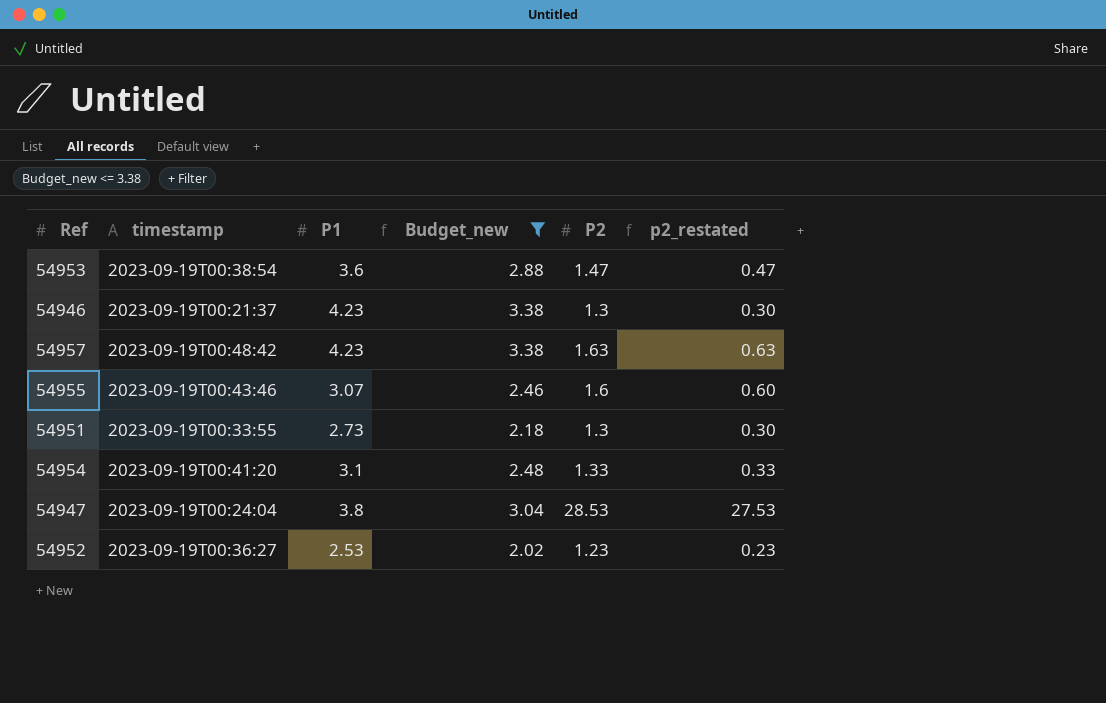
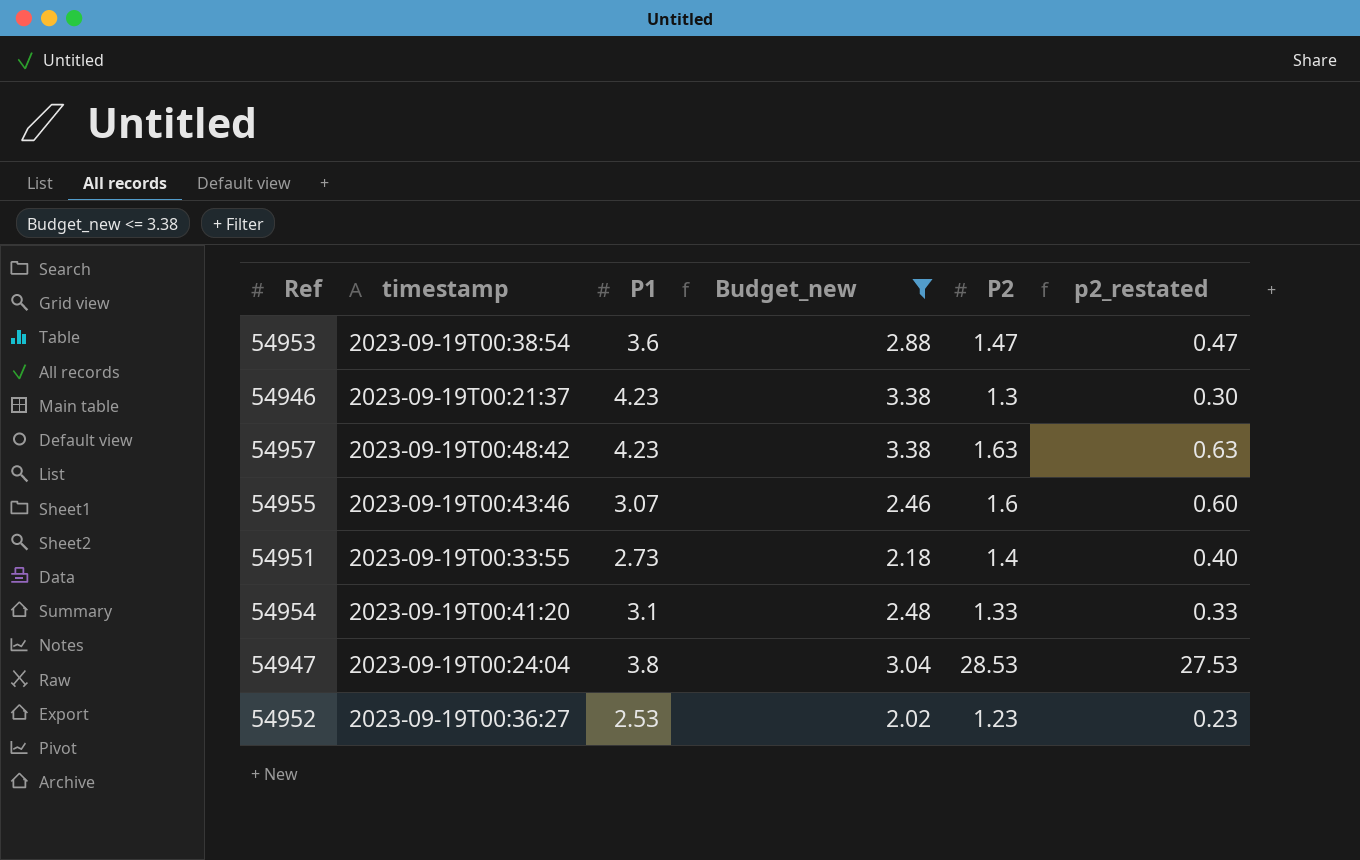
54951 | P2: 1.3 -> 1.4
54951 | p2_restated: 0.30 -> 0.40

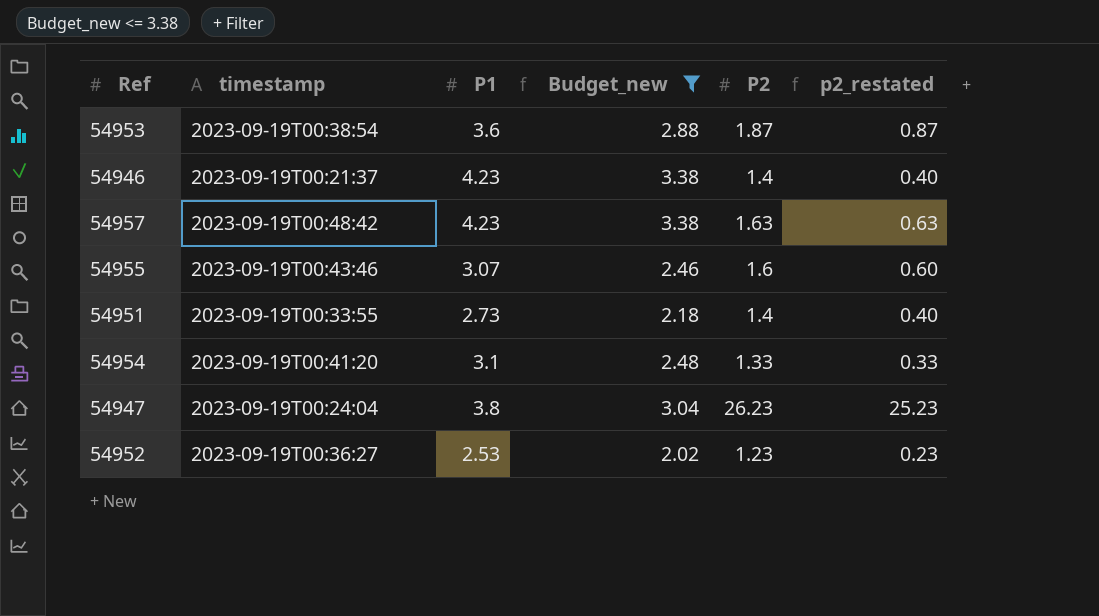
54953 | P2: 1.47 -> 1.87
54953 | p2_restated: 0.47 -> 0.87
54946 | P2: 1.3 -> 1.4
54946 | p2_restated: 0.30 -> 0.40
54947 | P2: 28.53 -> 26.23
54947 | p2_restated: 27.53 -> 25.23

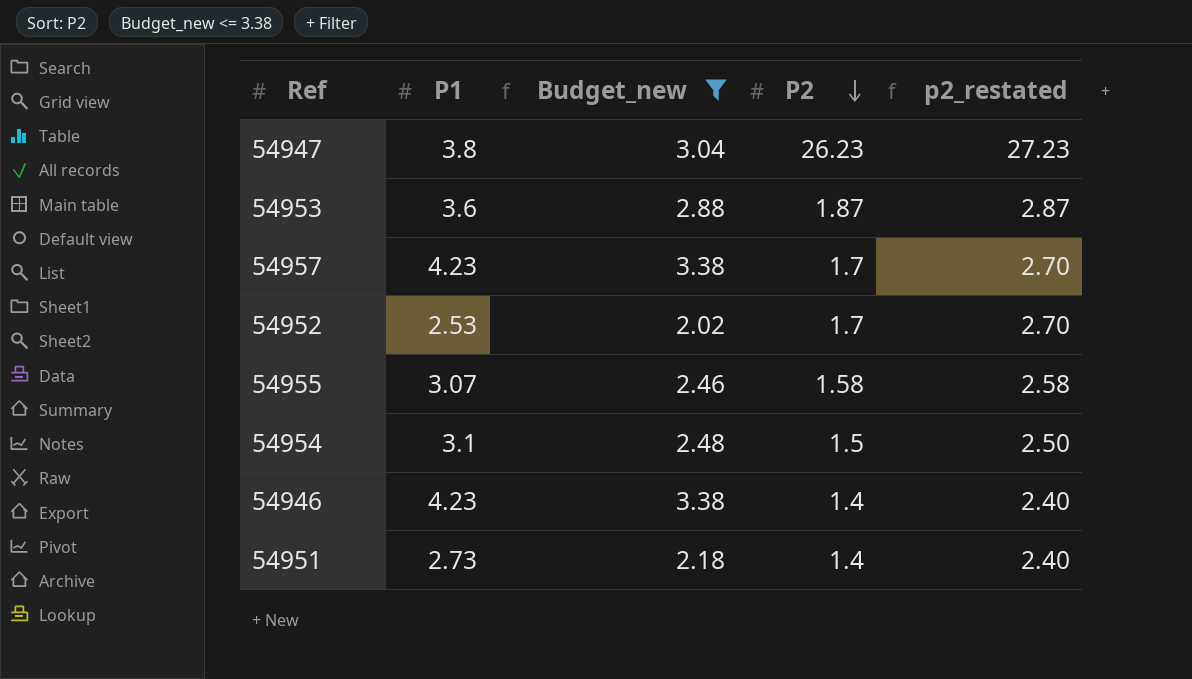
row order: none -> P2 descending
column timestamp | position: 2 -> none
column p2_restated | formula: [P2] - 1 -> [P2] + 1
54957 | P2: 1.63 -> 1.7
54952 | P2: 1.23 -> 1.7
54955 | P2: 1.6 -> 1.58
54954 | P2: 1.33 -> 1.5

